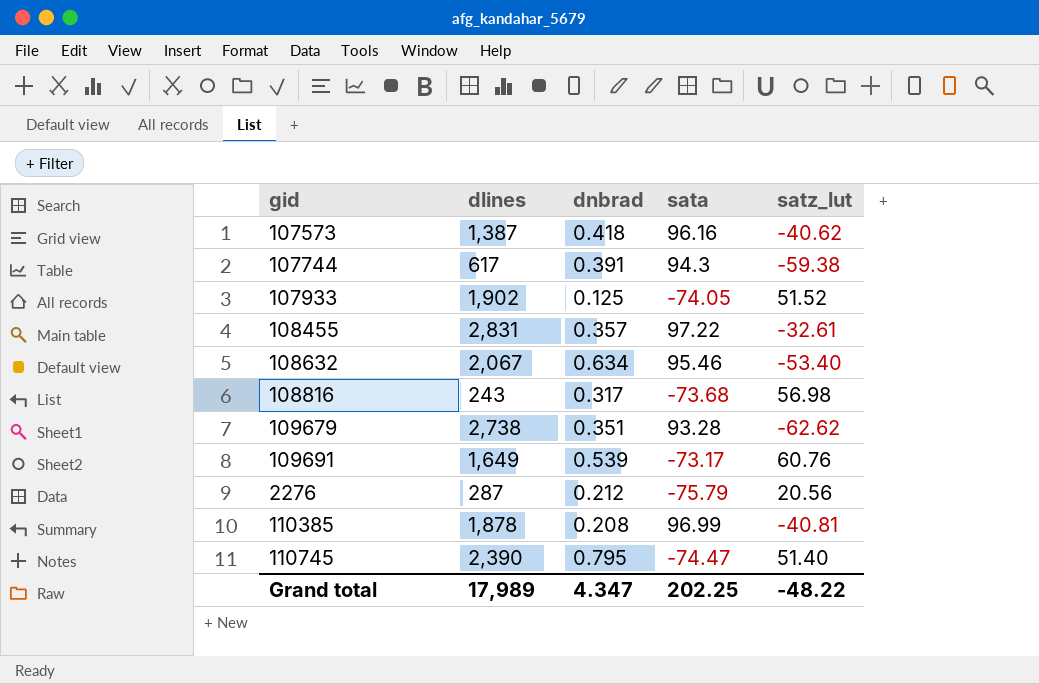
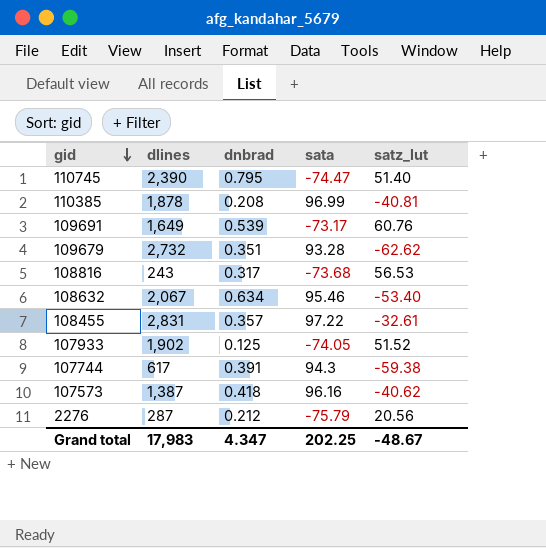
row order: none -> gid descending
109679 | dlines: 2,738 -> 2,732
108816 | satz_lut: 56.98 -> 56.53
Grand total | dlines: 17,989 -> 17,983
Grand total | satz_lut: -48.22 -> -48.67

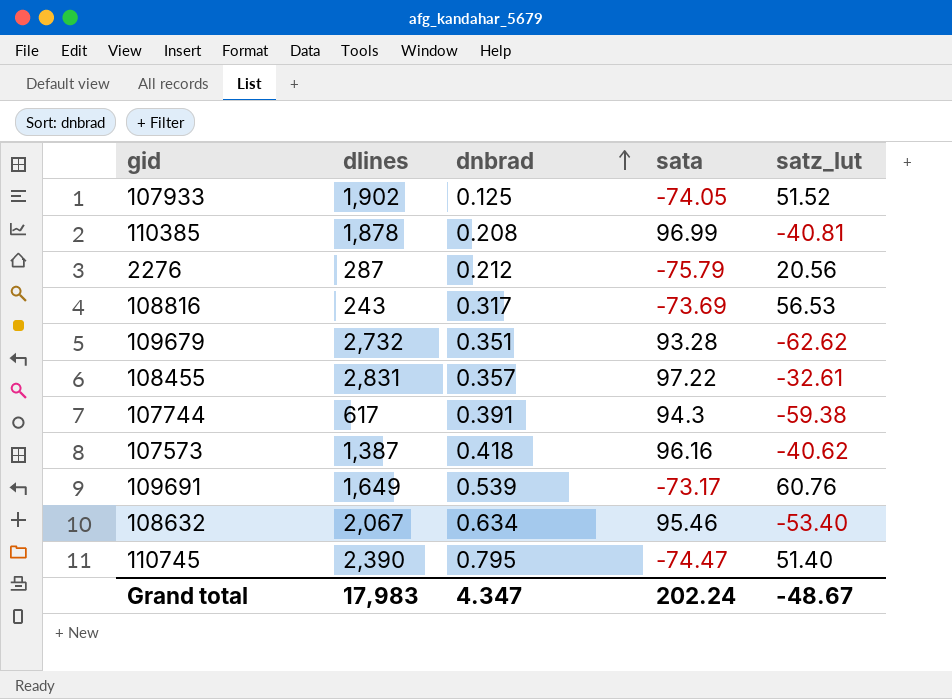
row order: gid descending -> dnbrad ascending
108816 | sata: -73.68 -> -73.69
Grand total | sata: 202.25 -> 202.24

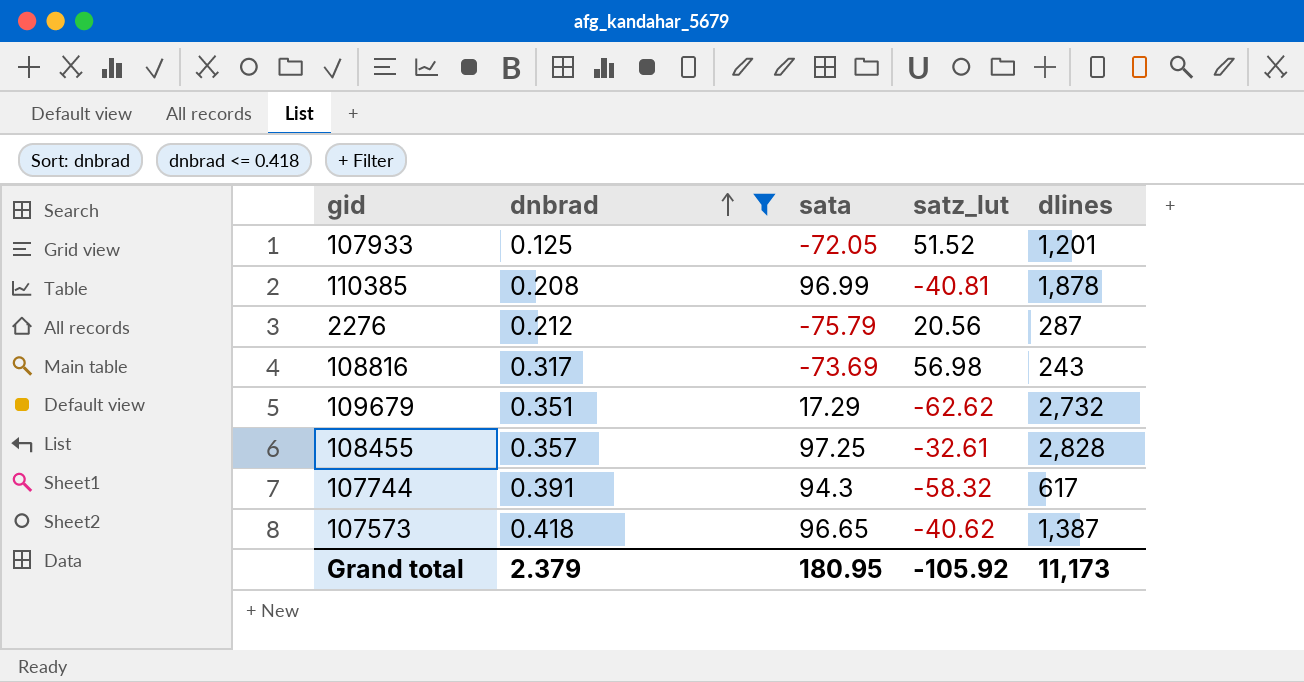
filter: none -> dnbrad <= 0.418
column dlines | position: 2 -> 5
107933 | sata: -74.05 -> -72.05
107933 | dlines: 1,902 -> 1,201
108816 | satz_lut: 56.53 -> 56.98
109679 | sata: 93.28 -> 17.29
108455 | sata: 97.22 -> 97.25
108455 | dlines: 2,831 -> 2,828
107744 | satz_lut: -59.38 -> -58.32
107573 | sata: 96.16 -> 96.65
Grand total | dnbrad: 4.347 -> 2.379
Grand total | sata: 202.24 -> 180.95
Grand total | satz_lut: -48.67 -> -105.92
Grand total | dlines: 17,983 -> 11,173

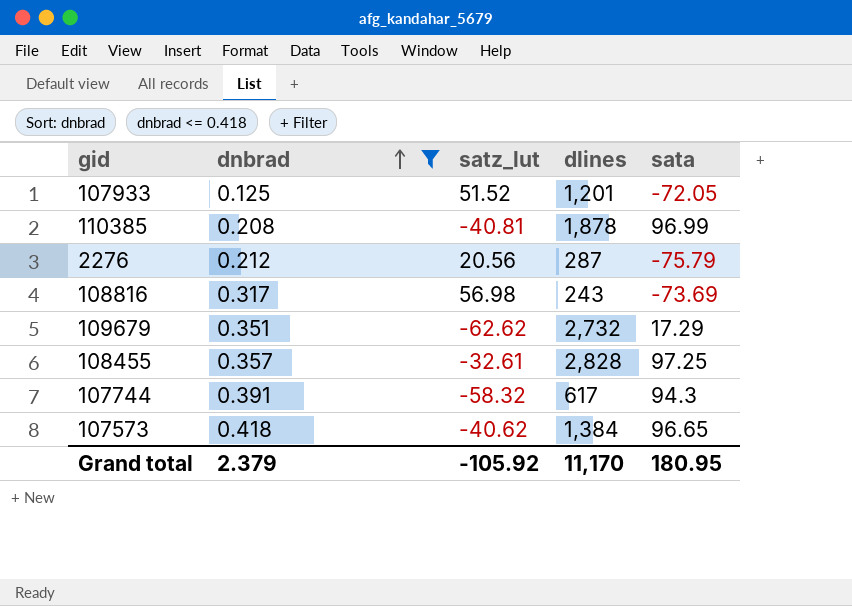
column sata | position: 3 -> 5
107573 | dlines: 1,387 -> 1,384
Grand total | dlines: 11,173 -> 11,170

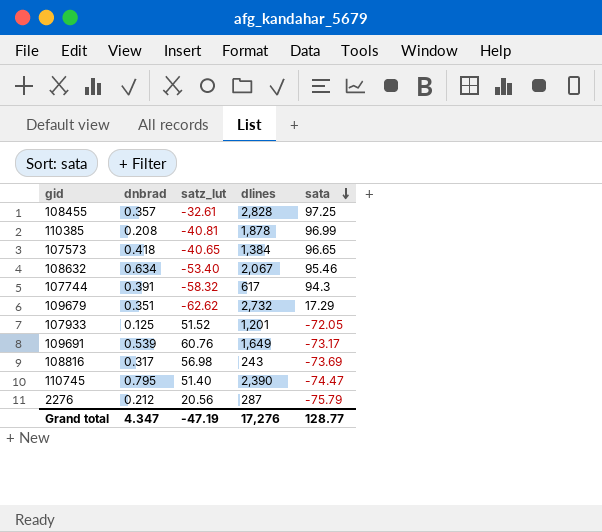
filter: dnbrad <= 0.418 -> none
row order: dnbrad ascending -> sata descending
107573 | satz_lut: -40.62 -> -40.65
Grand total | dnbrad: 2.379 -> 4.347
Grand total | satz_lut: -105.92 -> -47.19
Grand total | dlines: 11,170 -> 17,276
Grand total | sata: 180.95 -> 128.77

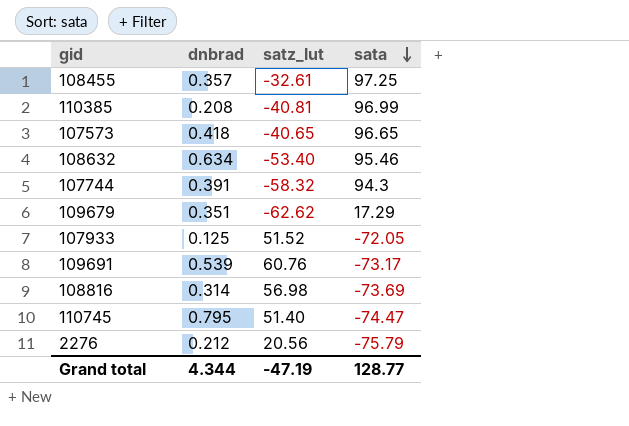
column dlines | position: 4 -> none
108816 | dnbrad: 0.317 -> 0.314
Grand total | dnbrad: 4.347 -> 4.344

